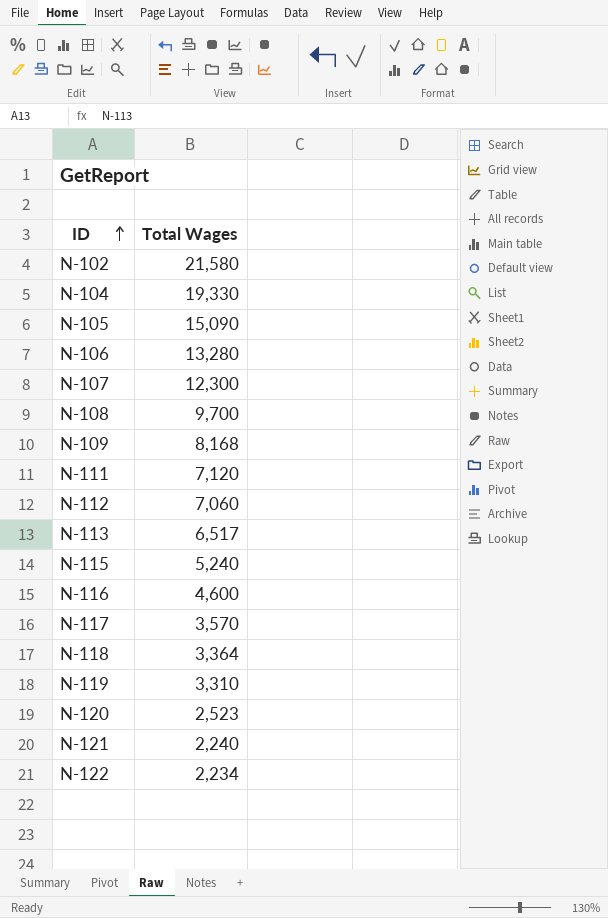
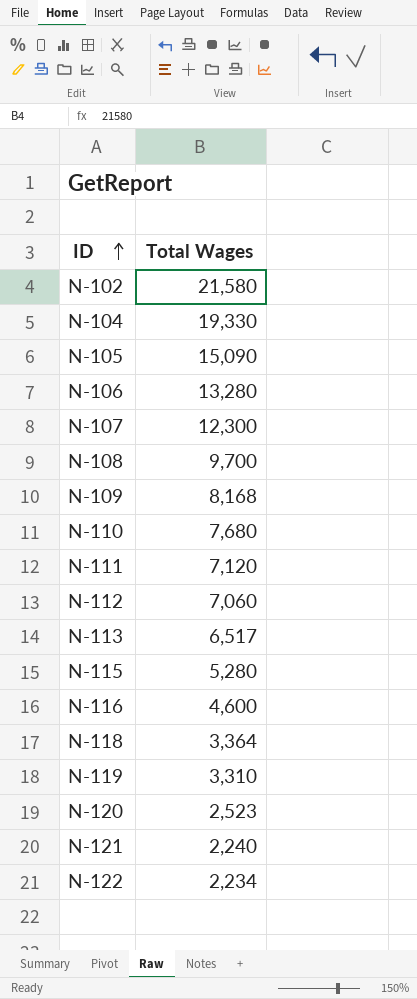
row N-117: 3,570 -> none
row N-110: none -> 7,680
N-115 | Total Wages: 5,240 -> 5,280

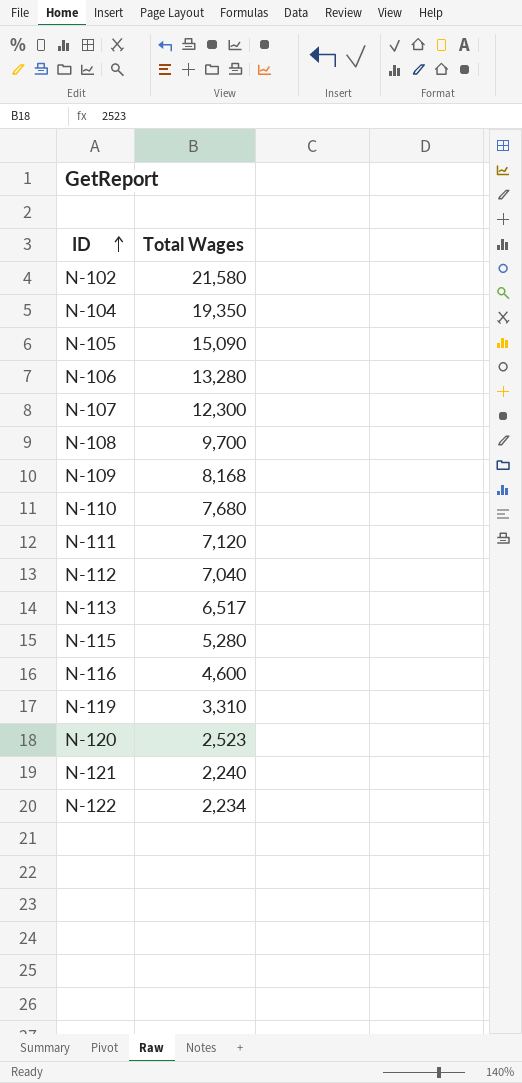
row N-118: 3,364 -> none
N-104 | Total Wages: 19,330 -> 19,350
N-112 | Total Wages: 7,060 -> 7,040

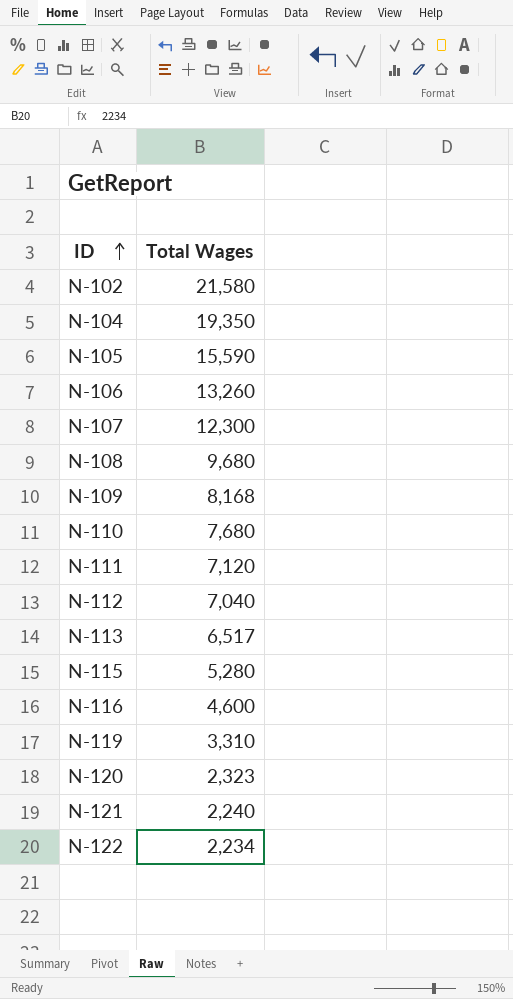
N-105 | Total Wages: 15,090 -> 15,590
N-106 | Total Wages: 13,280 -> 13,260
N-108 | Total Wages: 9,700 -> 9,680
N-120 | Total Wages: 2,523 -> 2,323

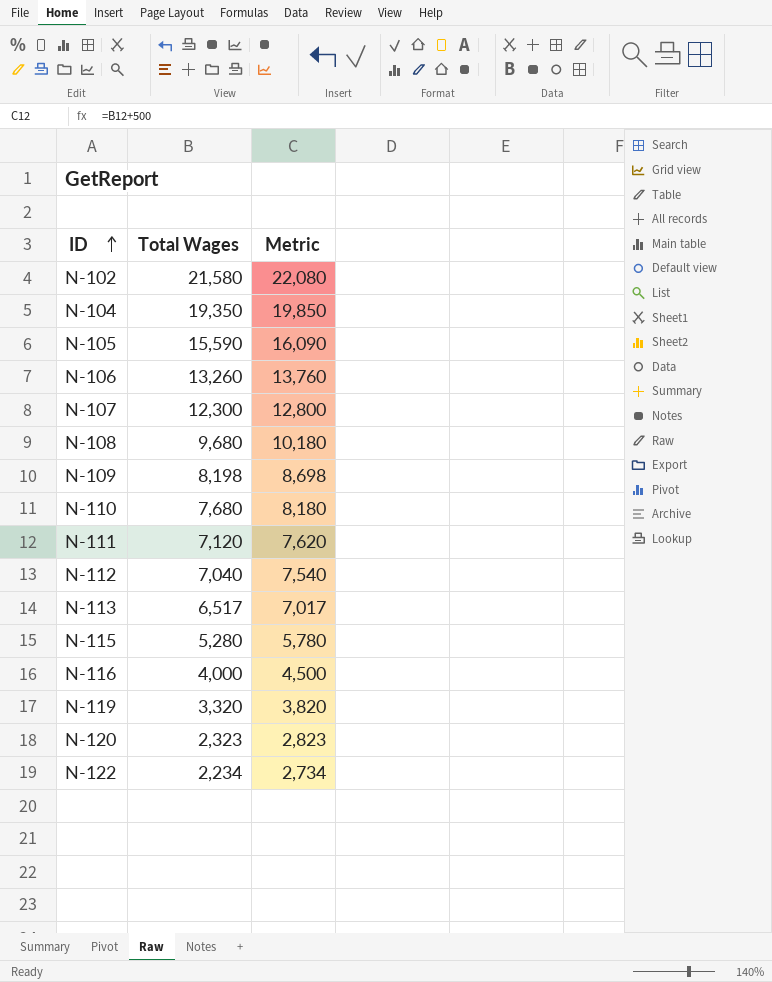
column Metric | formula: none -> [Total Wages] + 500
row N-121: 2,240 -> none
N-109 | Total Wages: 8,168 -> 8,198
N-116 | Total Wages: 4,600 -> 4,000
N-119 | Total Wages: 3,310 -> 3,320

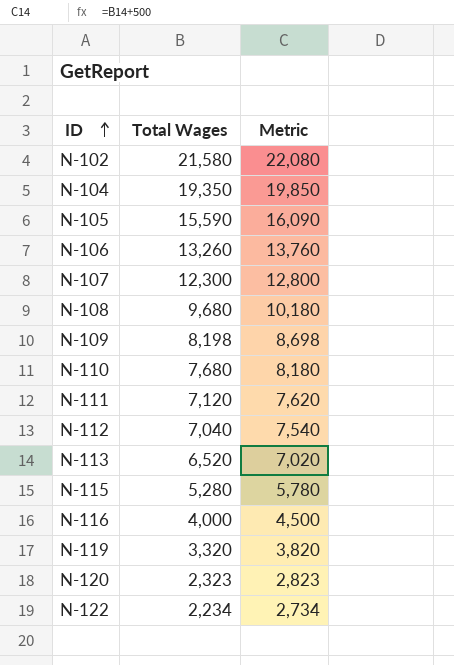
N-113 | Total Wages: 6,517 -> 6,520
N-113 | Metric: 7,017 -> 7,020

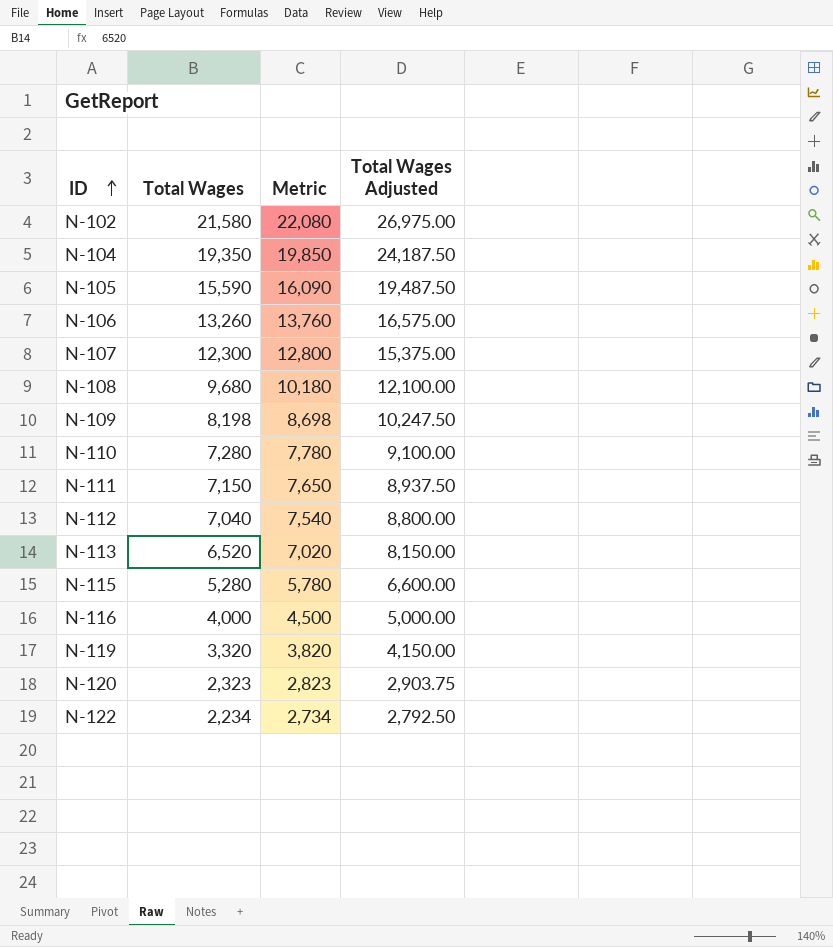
column Total Wages Adjusted | formula: none -> [Total Wages] * 1.25
N-110 | Total Wages: 7,680 -> 7,280
N-110 | Metric: 8,180 -> 7,780
N-111 | Total Wages: 7,120 -> 7,150
N-111 | Metric: 7,620 -> 7,650

